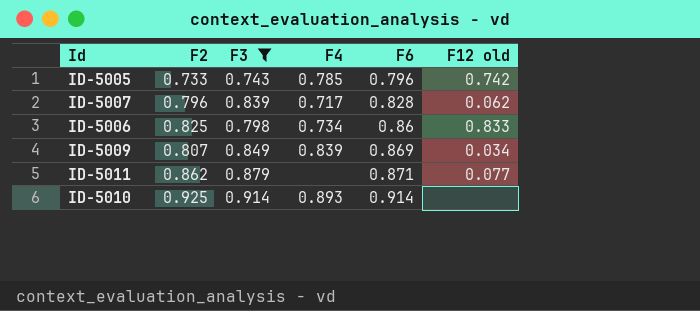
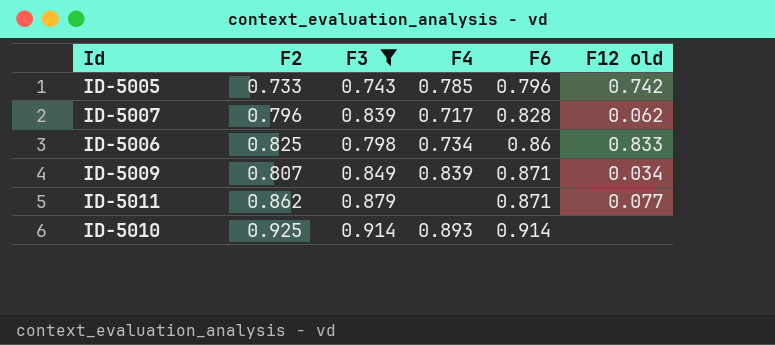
ID-5009 | F6: 0.869 -> 0.871

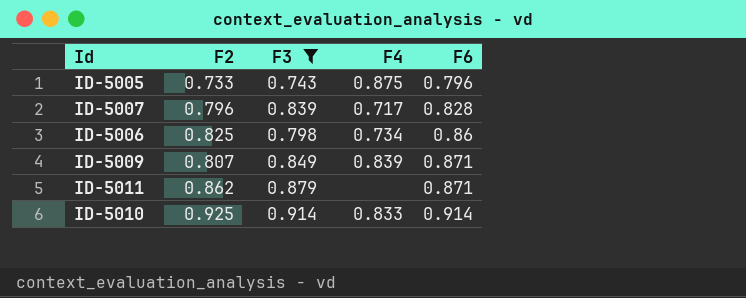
column F12 old | position: 6 -> none
ID-5005 | F4: 0.785 -> 0.875
ID-5010 | F4: 0.893 -> 0.833

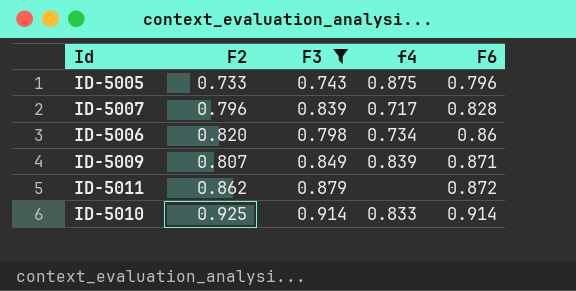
column name: F4 -> f4
ID-5006 | F2: 0.825 -> 0.820
ID-5011 | F6: 0.871 -> 0.872

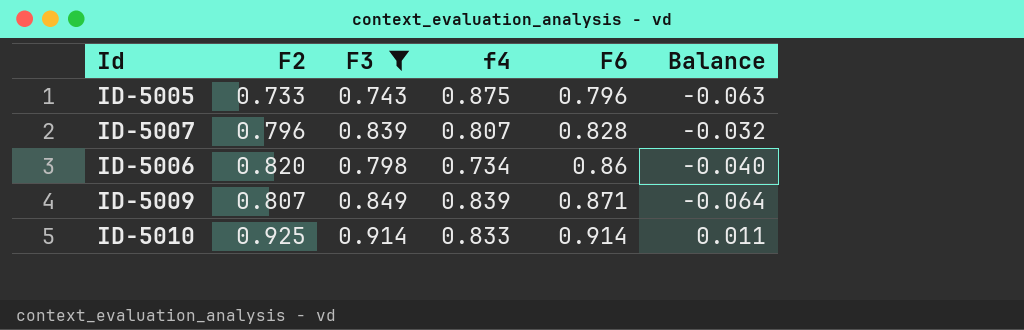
column Balance | formula: none -> [F2] - [F6]
row ID-5011: 0.862 | 0.879 | none | 0.872 -> none
ID-5007 | f4: 0.717 -> 0.807

